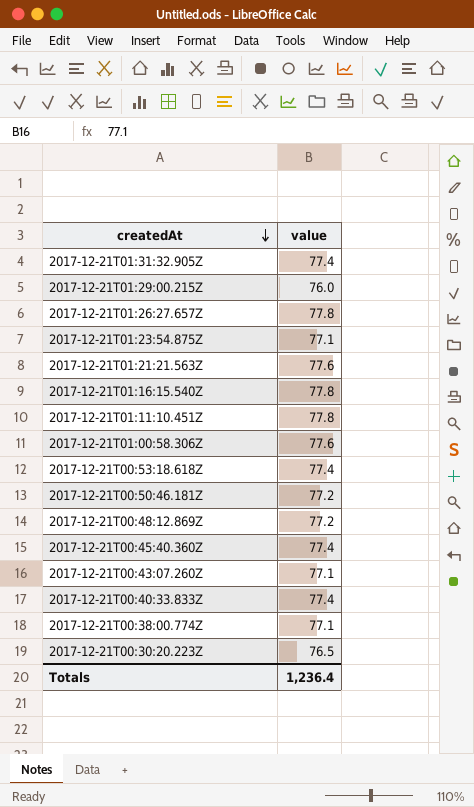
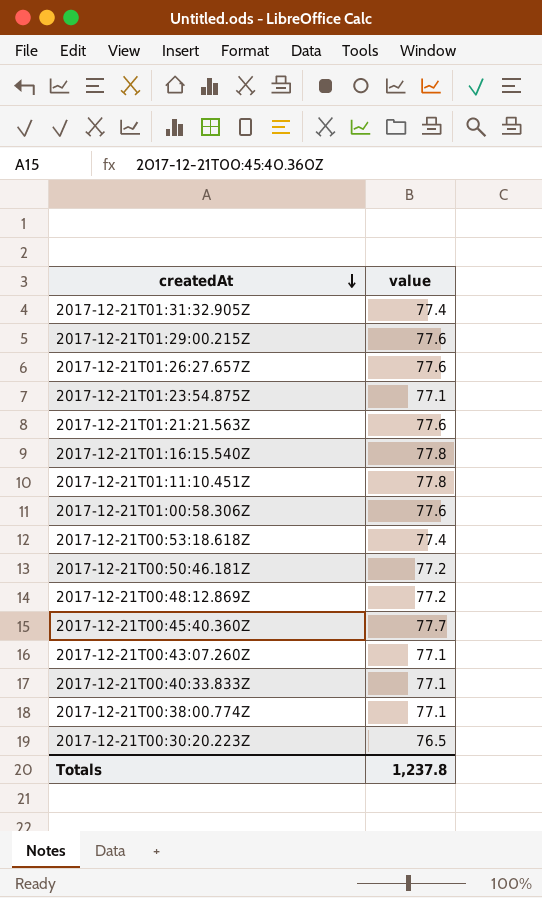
2017-12-21T01:29:00.215Z | value: 76.0 -> 77.6
2017-12-21T01:26:27.657Z | value: 77.8 -> 77.6
2017-12-21T00:45:40.360Z | value: 77.4 -> 77.7
2017-12-21T00:40:33.833Z | value: 77.4 -> 77.1
Totals | value: 1,236.4 -> 1,237.8

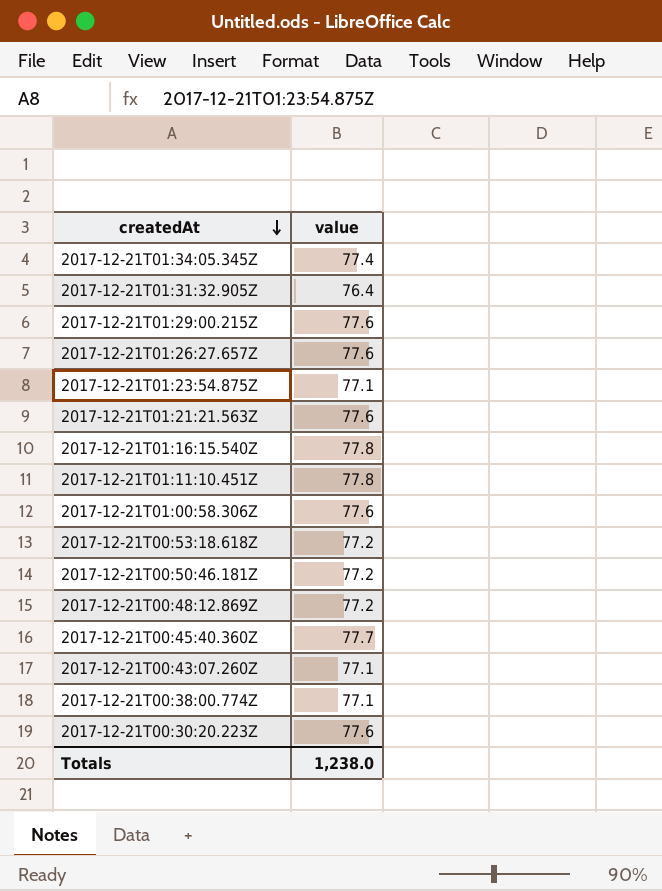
row 2017-12-21T00:40:33.833Z: 77.1 -> none
row 2017-12-21T01:34:05.345Z: none -> 77.4
2017-12-21T01:31:32.905Z | value: 77.4 -> 76.4
2017-12-21T00:53:18.618Z | value: 77.4 -> 77.2
2017-12-21T00:30:20.223Z | value: 76.5 -> 77.6
Totals | value: 1,237.8 -> 1,238.0

